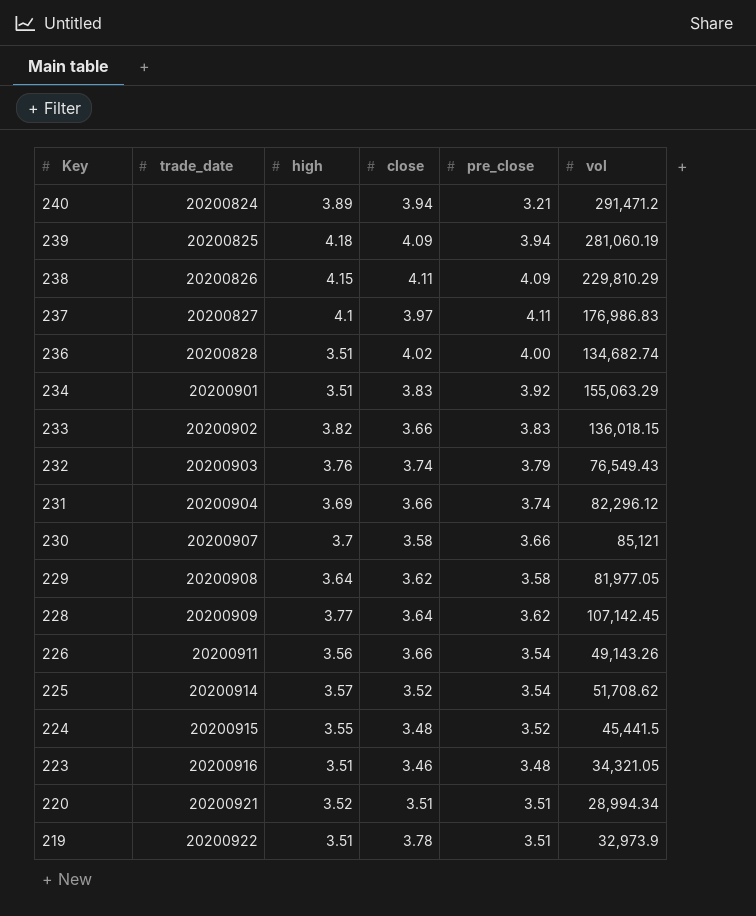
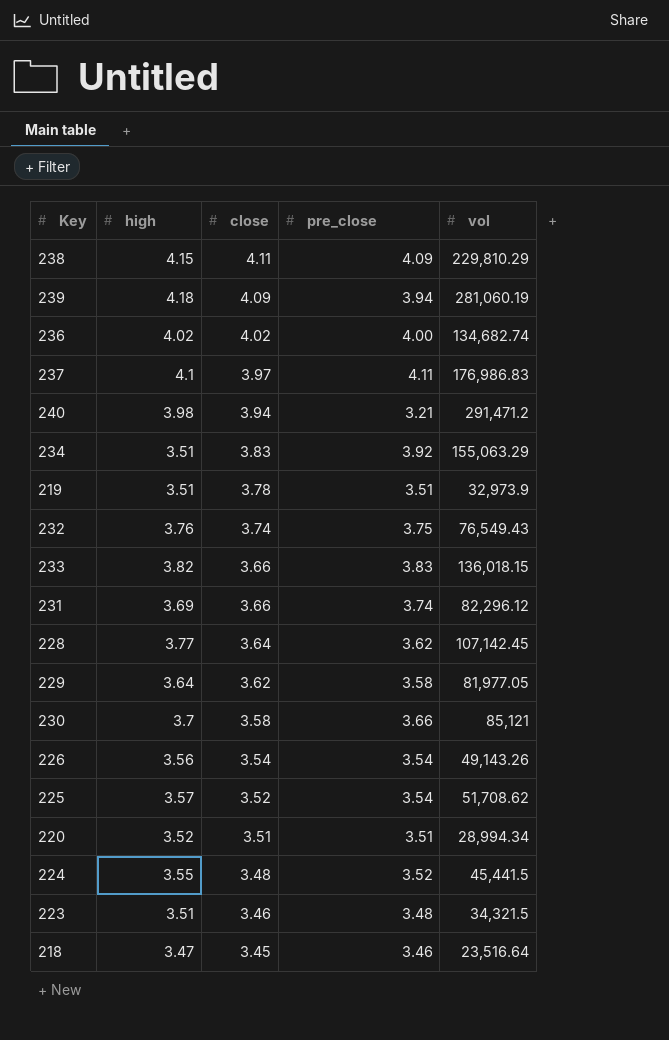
row order: Key descending -> close descending
column trade_date | position: 2 -> none
236 | high: 3.51 -> 4.02
240 | high: 3.89 -> 3.98
232 | pre_close: 3.79 -> 3.75
226 | close: 3.66 -> 3.54
223 | vol: 34,321.05 -> 34,321.5
row 218: none -> 3.47 | 3.45 | 3.46 | 23,516.64

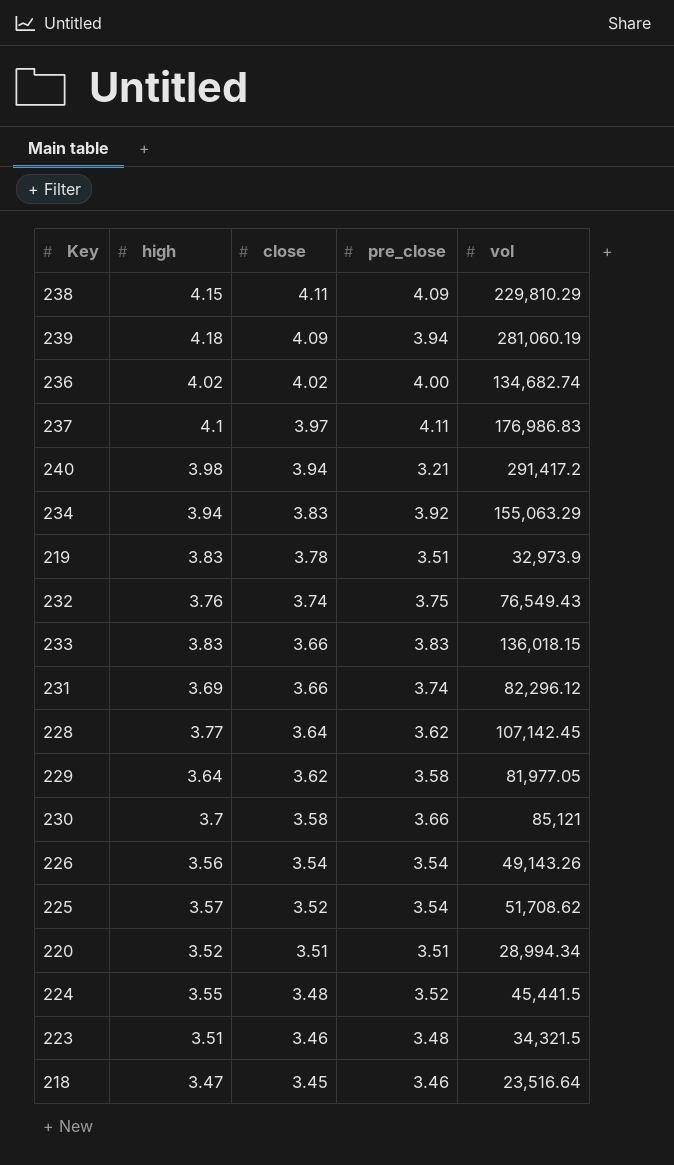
240 | vol: 291,471.2 -> 291,417.2
234 | high: 3.51 -> 3.94
219 | high: 3.51 -> 3.83
233 | high: 3.82 -> 3.83

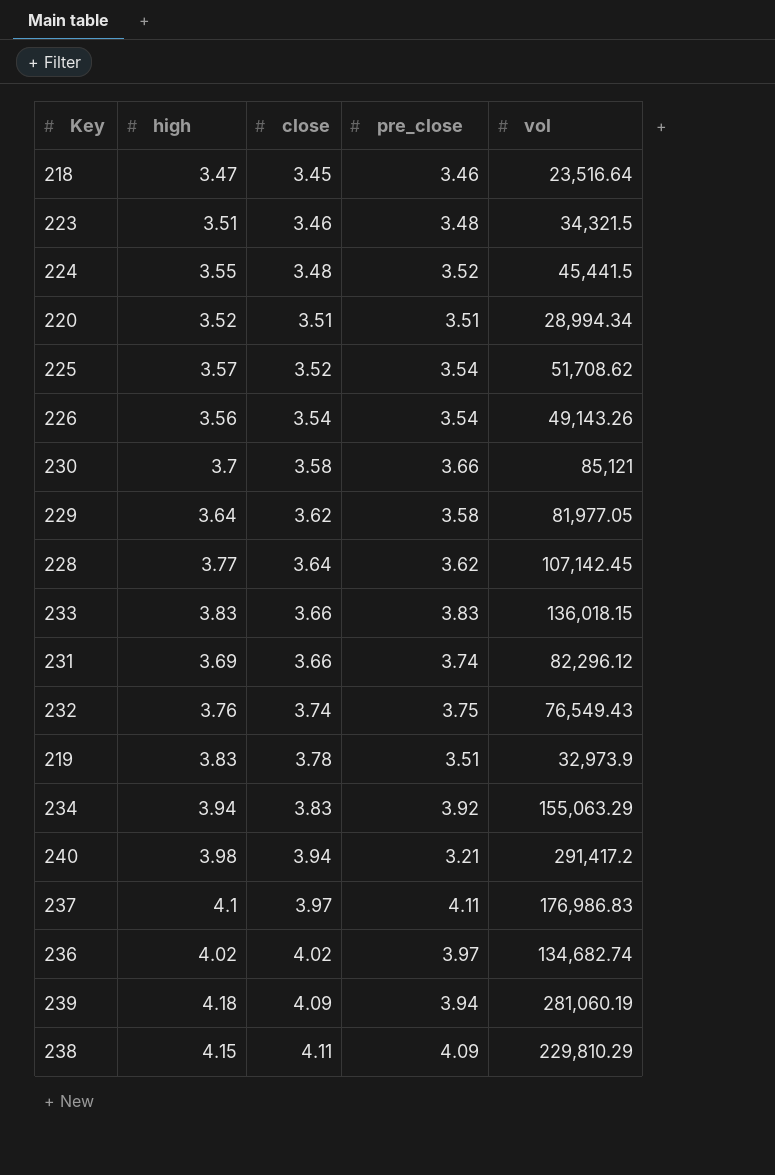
row order: close descending -> close ascending
236 | pre_close: 4.00 -> 3.97

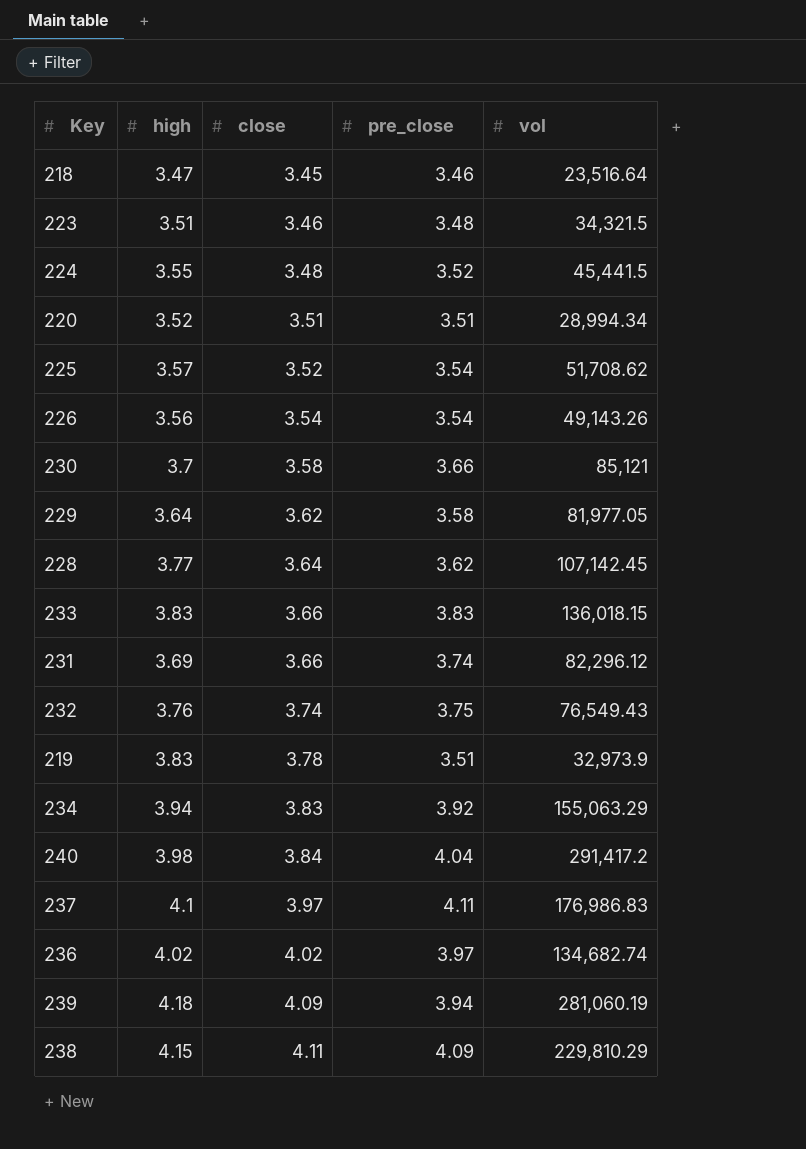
240 | close: 3.94 -> 3.84
240 | pre_close: 3.21 -> 4.04

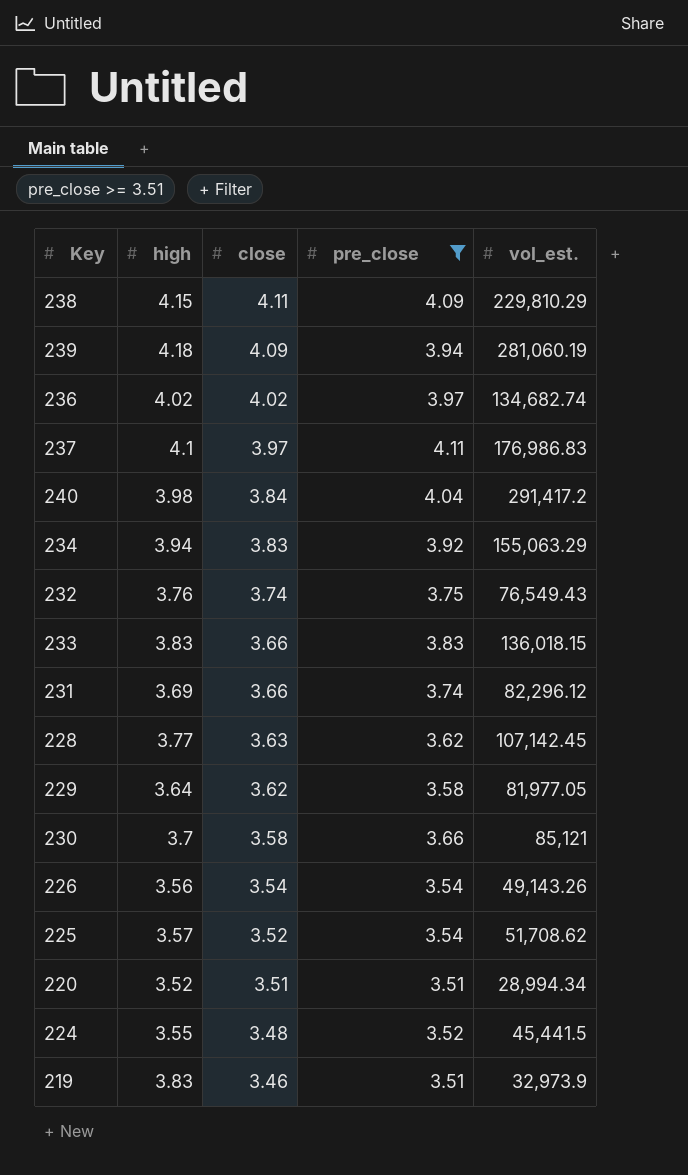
filter: none -> pre_close >= 3.51
row order: close ascending -> close descending
column name: vol -> vol_est.
228 | close: 3.64 -> 3.63
219 | close: 3.78 -> 3.46

